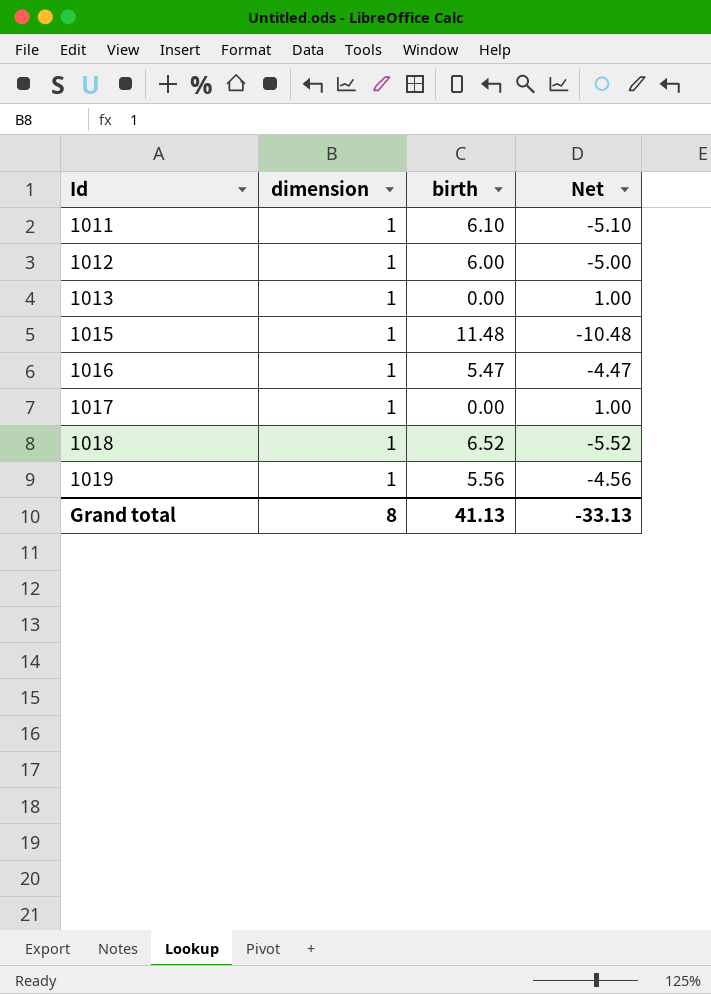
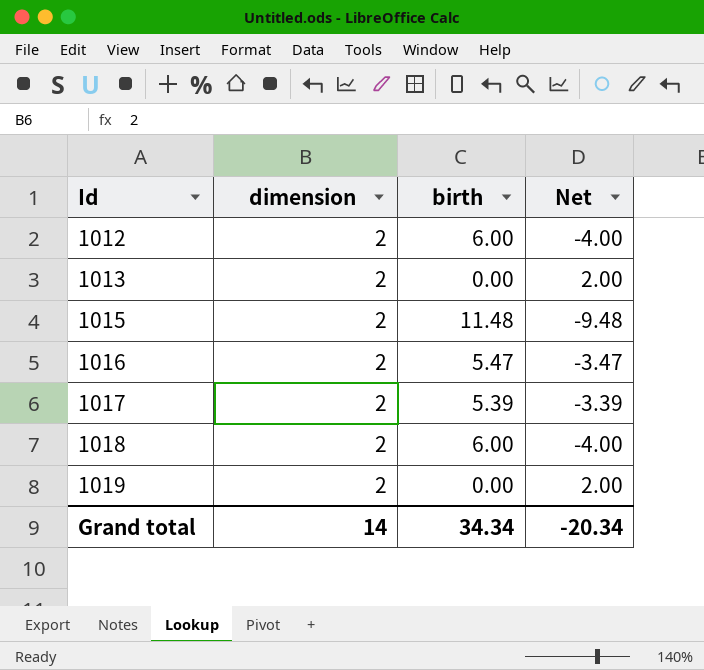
row 1011: 1 | 6.10 | -5.10 -> none
1012 | dimension: 1 -> 2
1012 | Net: -5.00 -> -4.00
1013 | dimension: 1 -> 2
1013 | Net: 1.00 -> 2.00
1015 | dimension: 1 -> 2
1015 | Net: -10.48 -> -9.48
1016 | dimension: 1 -> 2
1016 | Net: -4.47 -> -3.47
1017 | dimension: 1 -> 2
1017 | birth: 0.00 -> 5.39
1017 | Net: 1.00 -> -3.39
1018 | dimension: 1 -> 2
1018 | birth: 6.52 -> 6.00
1018 | Net: -5.52 -> -4.00
1019 | dimension: 1 -> 2
1019 | birth: 5.56 -> 0.00
1019 | Net: -4.56 -> 2.00
Grand total | dimension: 8 -> 14
Grand total | birth: 41.13 -> 34.34
Grand total | Net: -33.13 -> -20.34

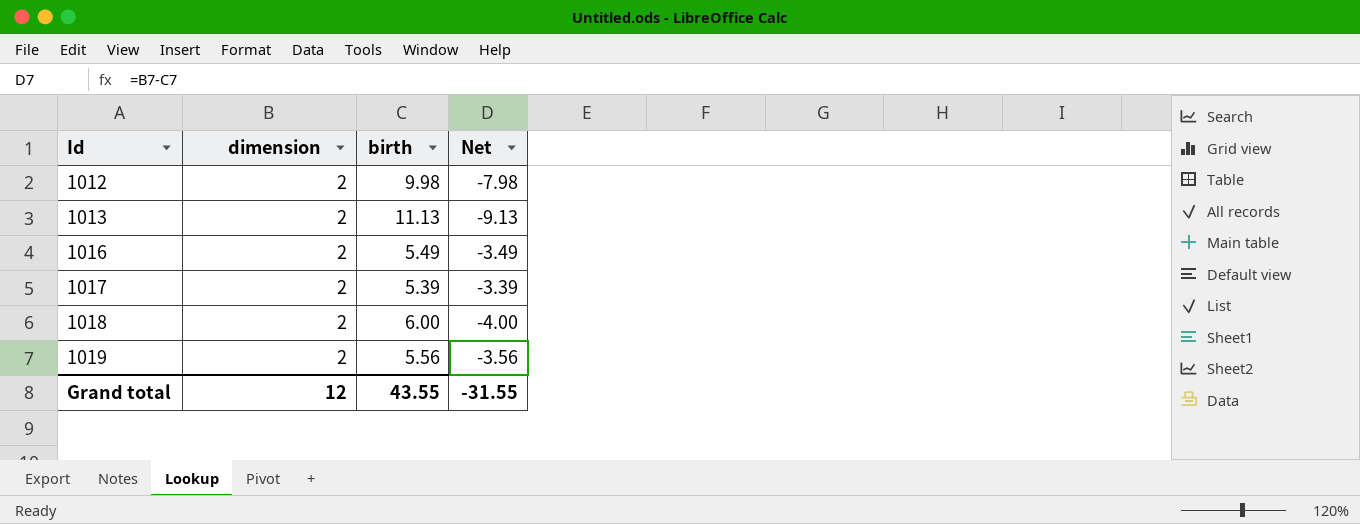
row 1015: 2 | 11.48 | -9.48 -> none
1012 | birth: 6.00 -> 9.98
1012 | Net: -4.00 -> -7.98
1013 | birth: 0.00 -> 11.13
1013 | Net: 2.00 -> -9.13
1016 | birth: 5.47 -> 5.49
1016 | Net: -3.47 -> -3.49
1019 | birth: 0.00 -> 5.56
1019 | Net: 2.00 -> -3.56
Grand total | dimension: 14 -> 12
Grand total | birth: 34.34 -> 43.55
Grand total | Net: -20.34 -> -31.55

